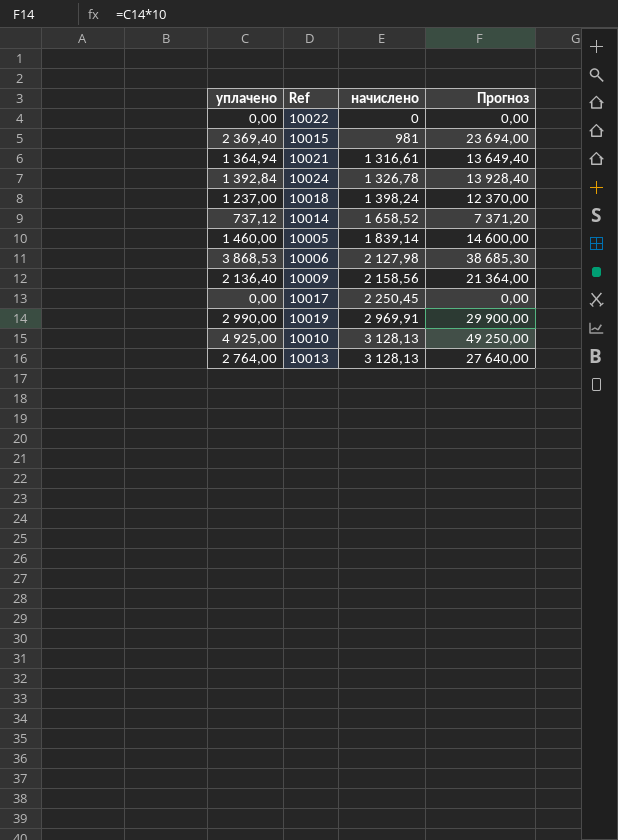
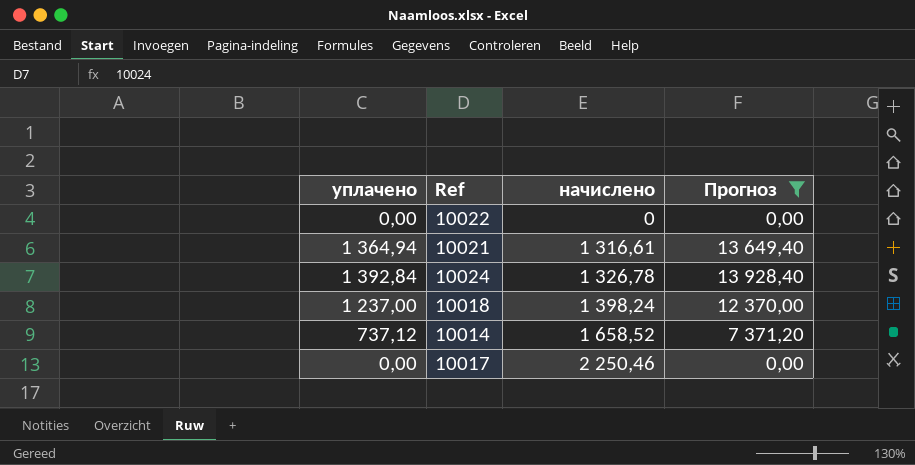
filter: none -> Прогноз <= 13 928,40
10017 | начислено: 2 250,45 -> 2 250,46

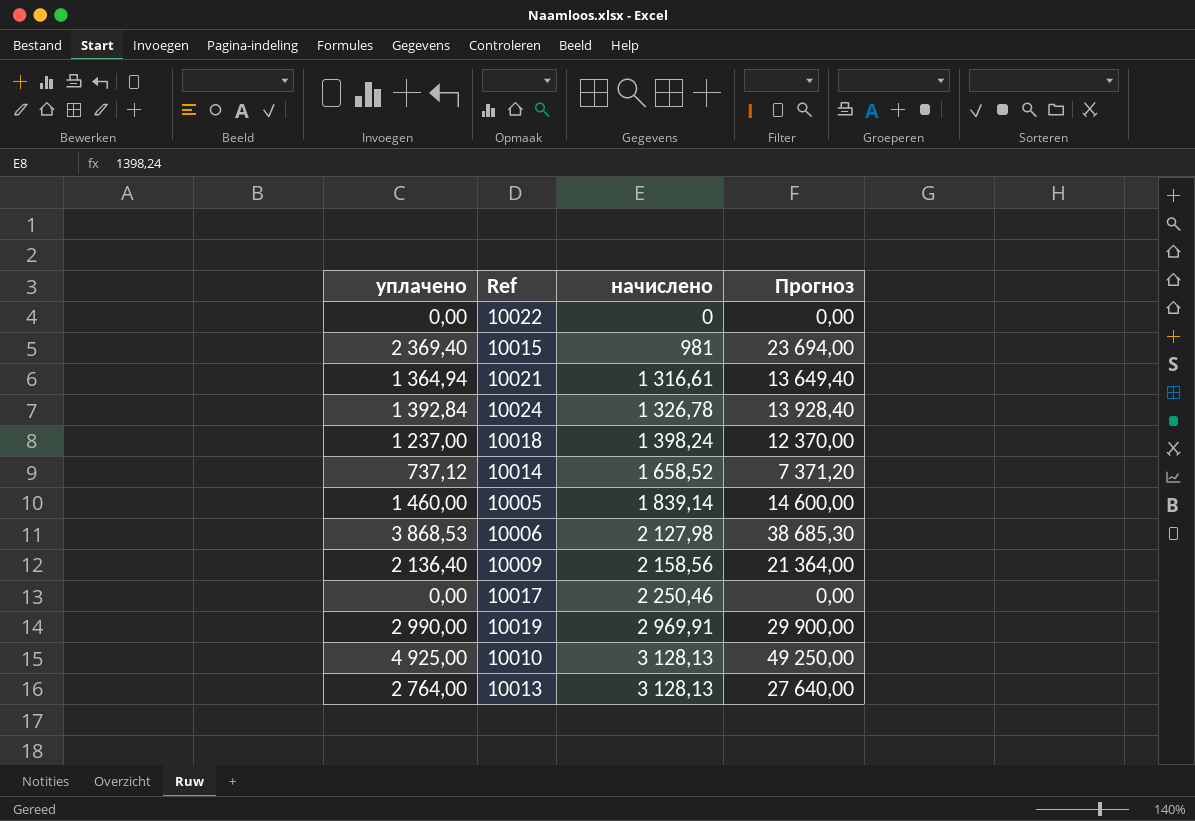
filter: Прогноз <= 13 928,40 -> none

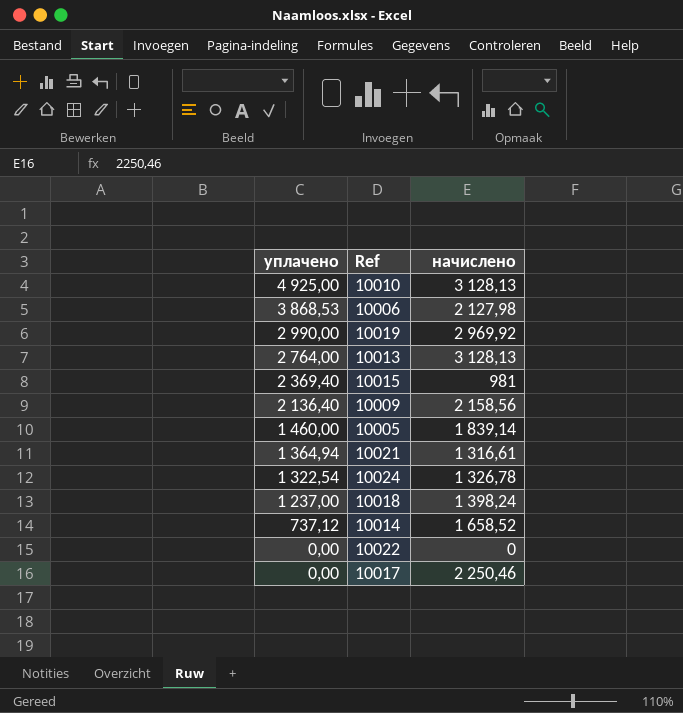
row order: начислено ascending -> уплачено descending
column Прогноз | formula: [уплачено] * 10 -> none
10019 | начислено: 2 969,91 -> 2 969,92
10024 | уплачено: 1 392,84 -> 1 322,54

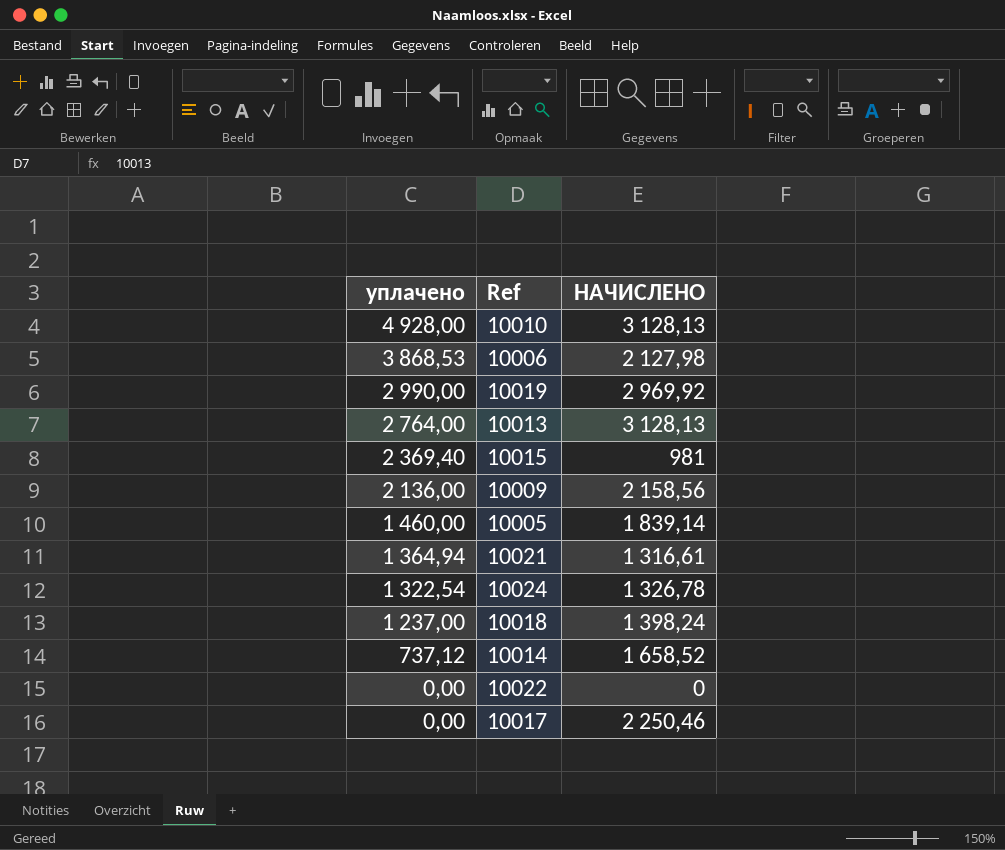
column name: начислено -> НАЧИСЛЕНО
10010 | уплачено: 4 925,00 -> 4 928,00
10009 | уплачено: 2 136,40 -> 2 136,00

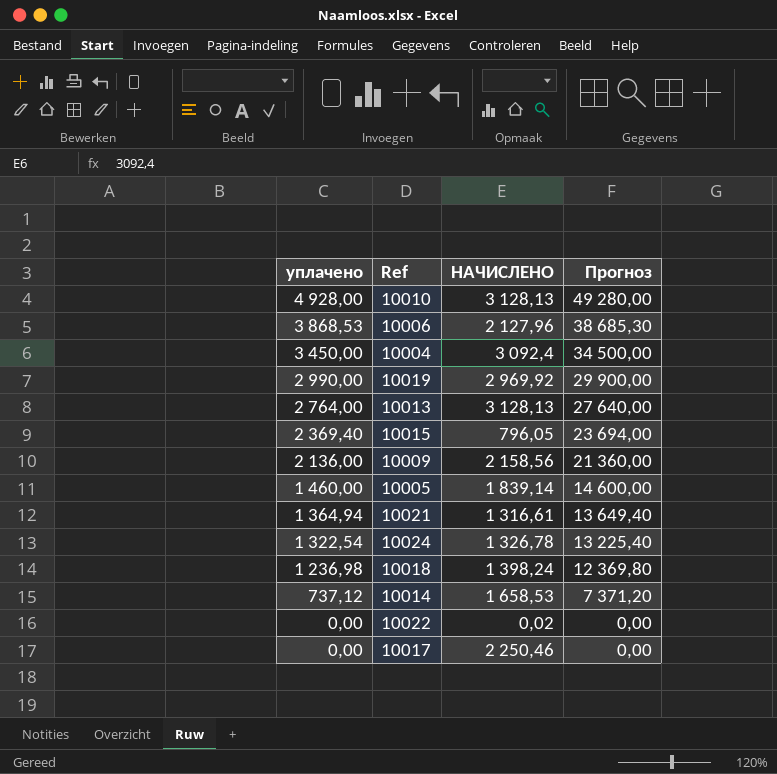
column Прогноз | formula: none -> [уплачено] * 10
10006 | НАЧИСЛЕНО: 2 127,98 -> 2 127,96
row 10004: none -> 3 450,00 | 3 092,4 | 34 500,00
10015 | НАЧИСЛЕНО: 981 -> 796,05
10018 | уплачено: 1 237,00 -> 1 236,98
10014 | НАЧИСЛЕНО: 1 658,52 -> 1 658,53
10022 | НАЧИСЛЕНО: 0 -> 0,02

